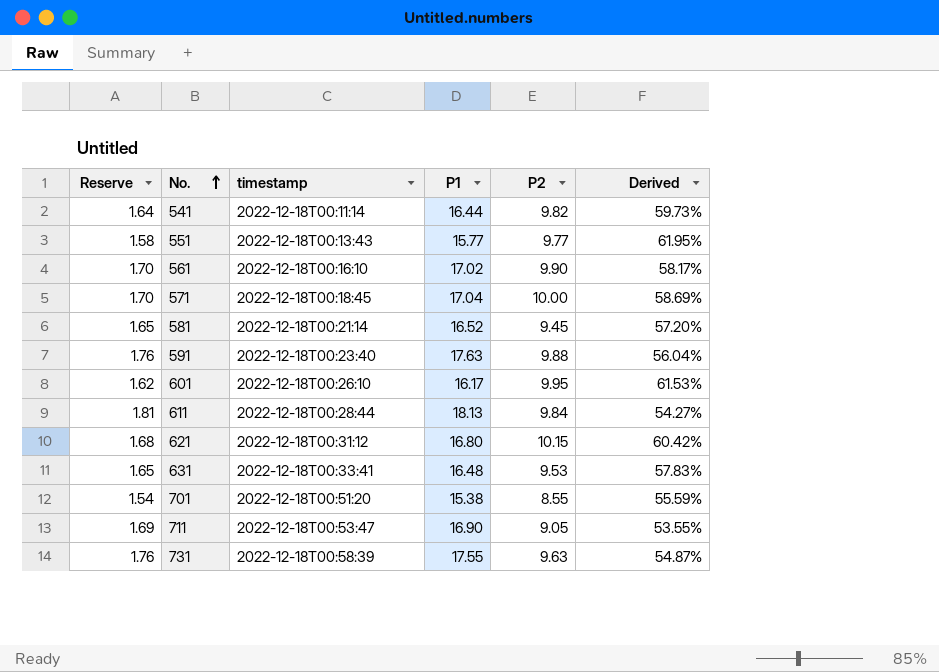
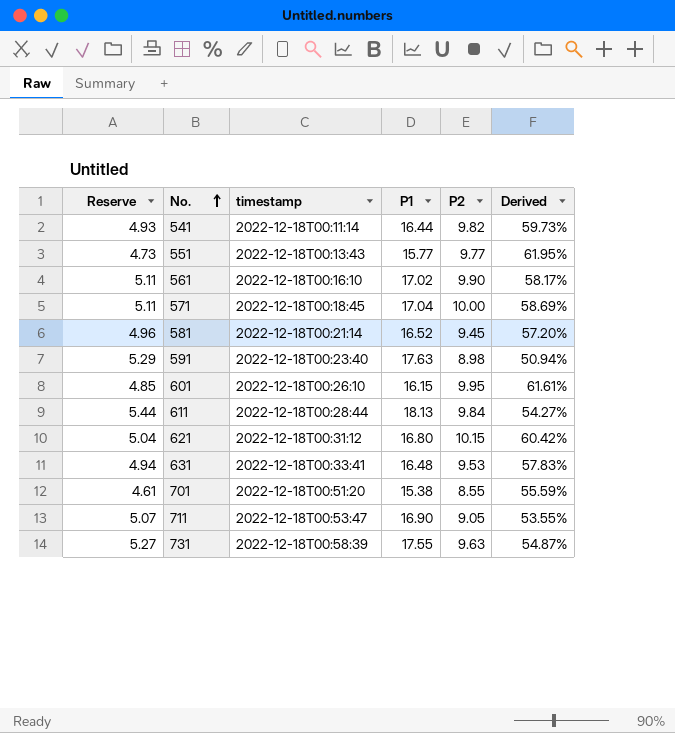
column Reserve | formula: [P1] * 0.1 -> [P1] * 0.3
591 | P2: 9.88 -> 8.98
591 | Derived: 56.04% -> 50.94%
601 | P1: 16.17 -> 16.15
601 | Derived: 61.53% -> 61.61%

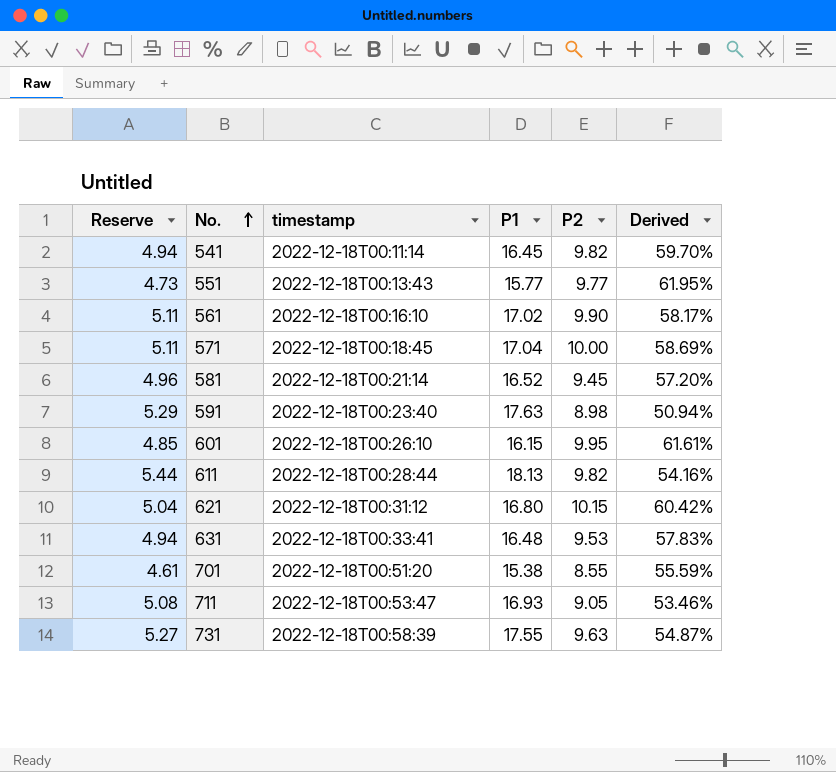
541 | Reserve: 4.93 -> 4.94
541 | P1: 16.44 -> 16.45
541 | Derived: 59.73% -> 59.70%
611 | P2: 9.84 -> 9.82
611 | Derived: 54.27% -> 54.16%
711 | Reserve: 5.07 -> 5.08
711 | P1: 16.90 -> 16.93
711 | Derived: 53.55% -> 53.46%

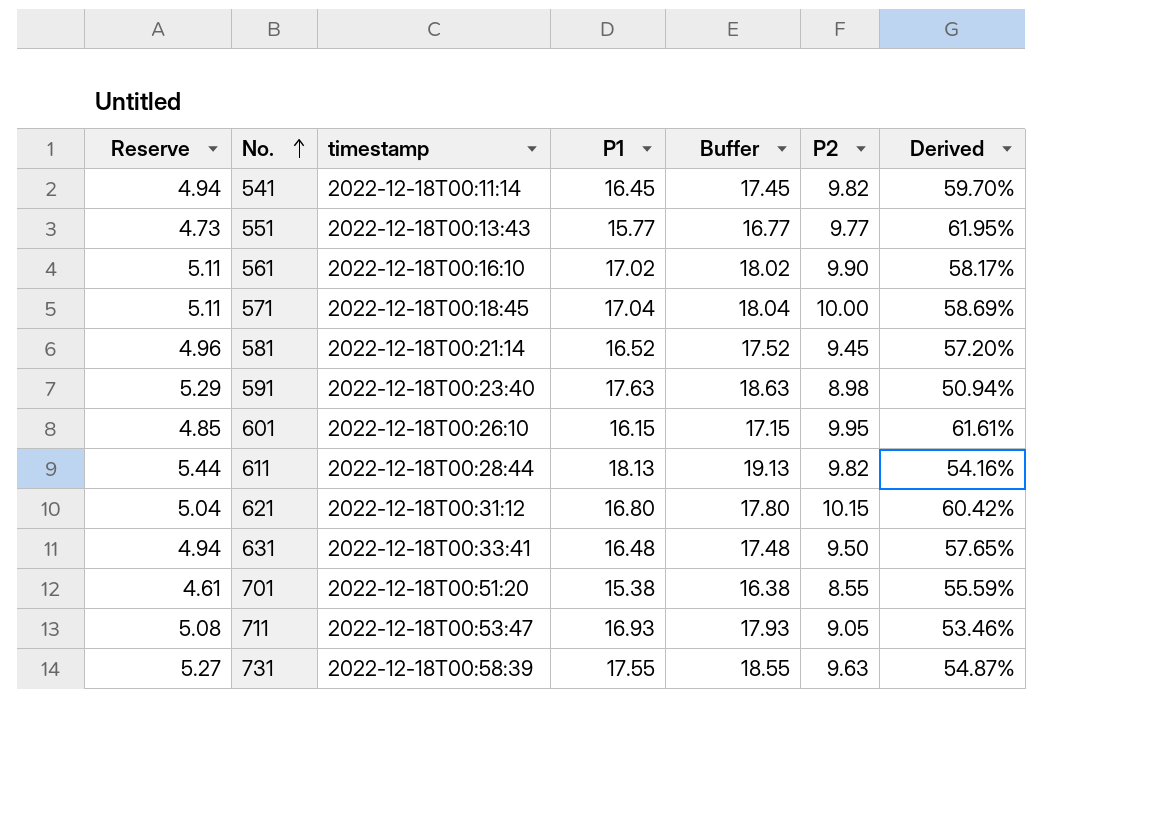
column Buffer | formula: none -> [P1] + 1
631 | P2: 9.53 -> 9.50
631 | Derived: 57.83% -> 57.65%

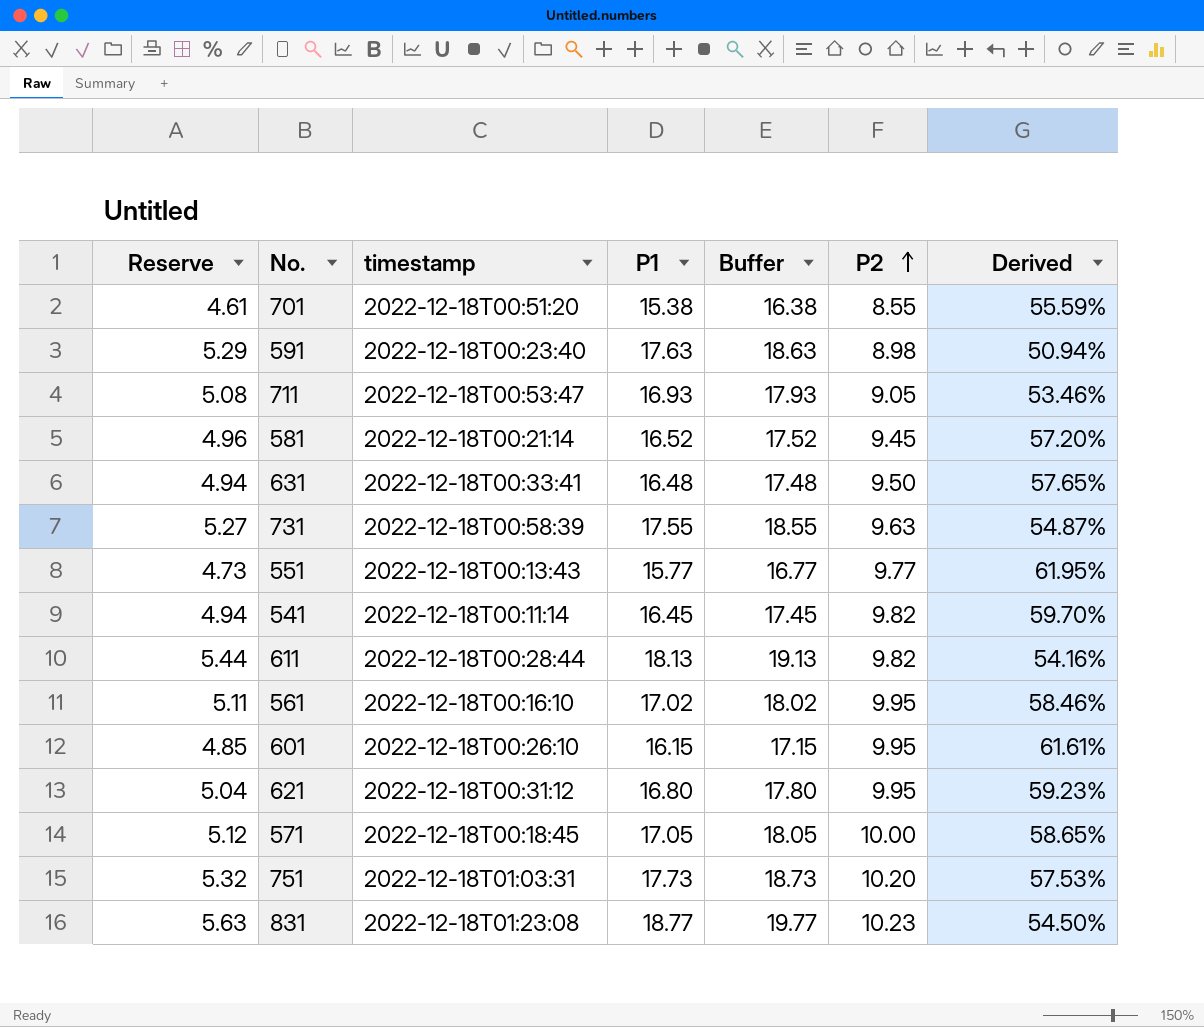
row order: No. ascending -> P2 ascending
561 | P2: 9.90 -> 9.95
561 | Derived: 58.17% -> 58.46%
621 | P2: 10.15 -> 9.95
621 | Derived: 60.42% -> 59.23%
571 | Reserve: 5.11 -> 5.12
571 | P1: 17.04 -> 17.05
571 | Buffer: 18.04 -> 18.05
571 | Derived: 58.69% -> 58.65%
row 751: none -> 5.32 | 2022-12-18T01:03:31 | 17.73 | 18.73 | 10.20 | 57.53%
row 831: none -> 5.63 | 2022-12-18T01:23:08 | 18.77 | 19.77 | 10.23 | 54.50%

